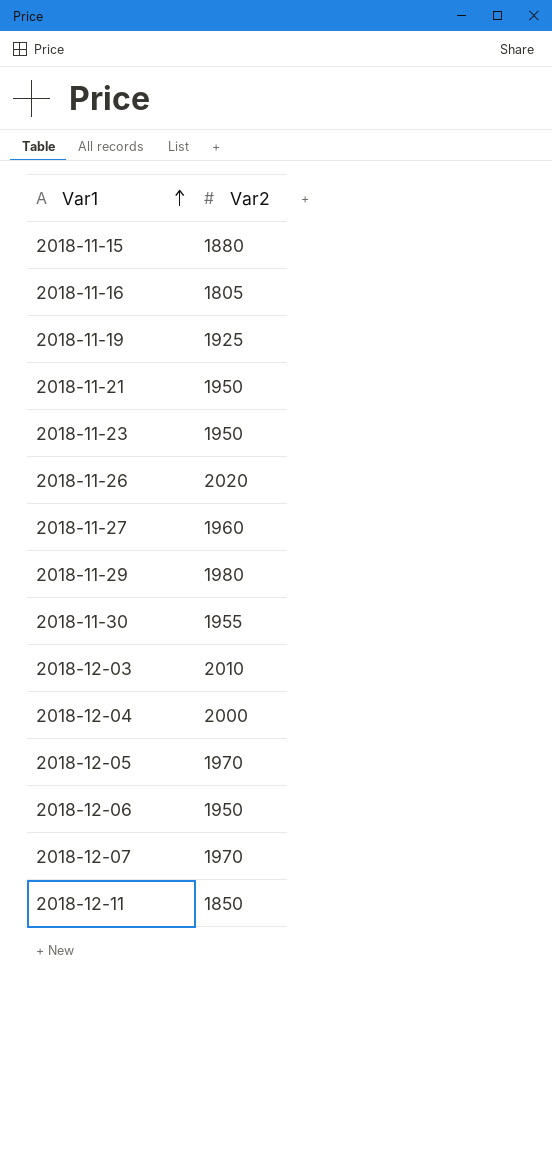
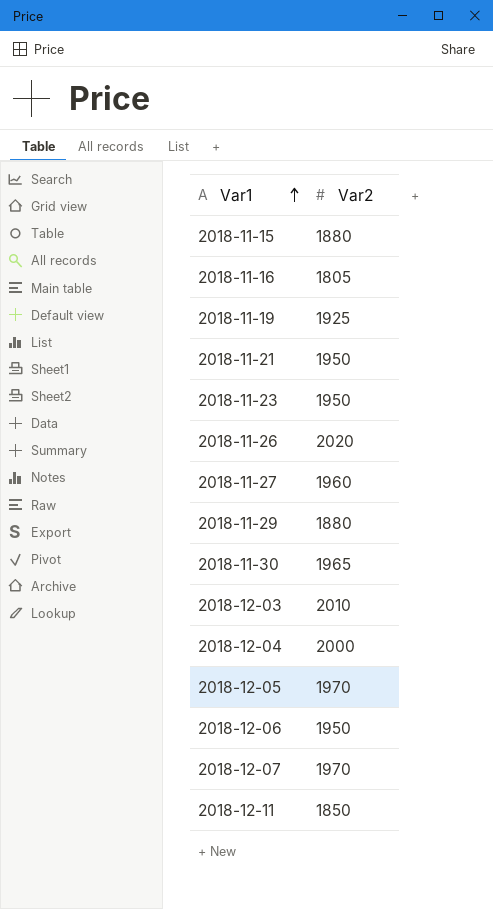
2018-11-29 | Var2: 1980 -> 1880
2018-11-30 | Var2: 1955 -> 1965

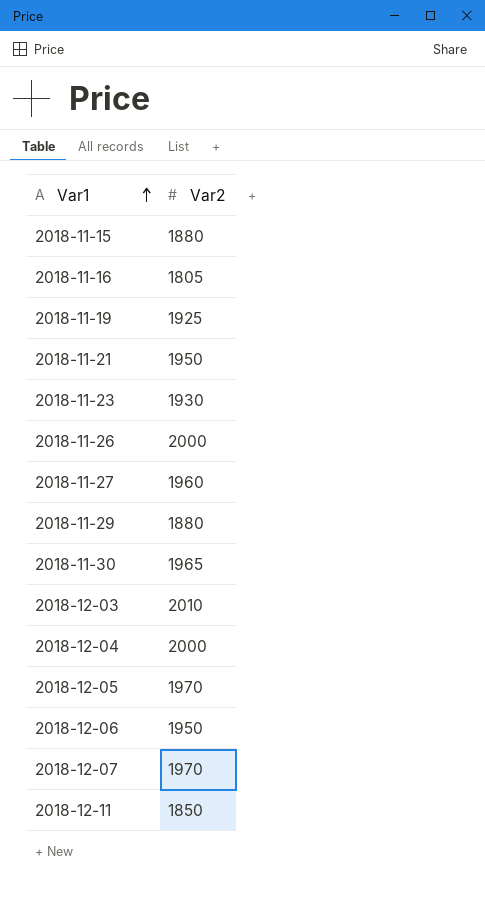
2018-11-23 | Var2: 1950 -> 1930
2018-11-26 | Var2: 2020 -> 2000

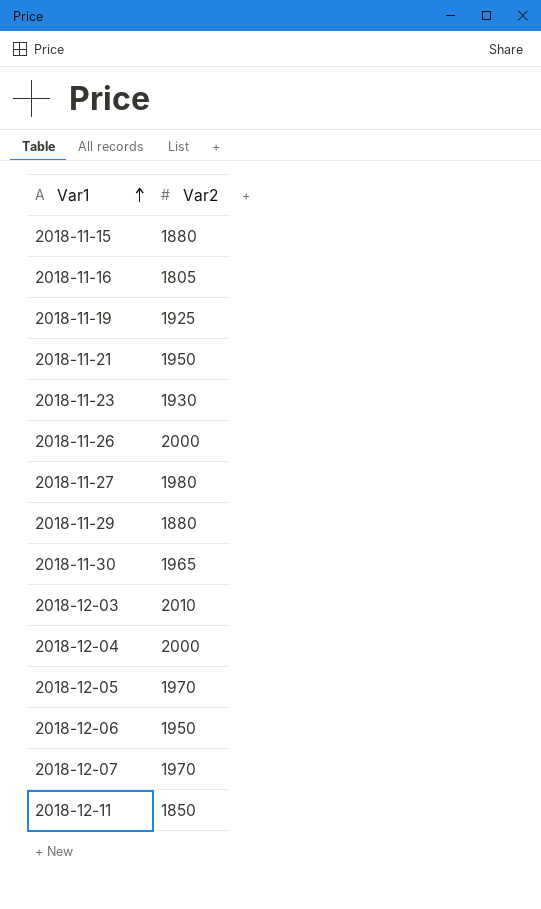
2018-11-27 | Var2: 1960 -> 1980

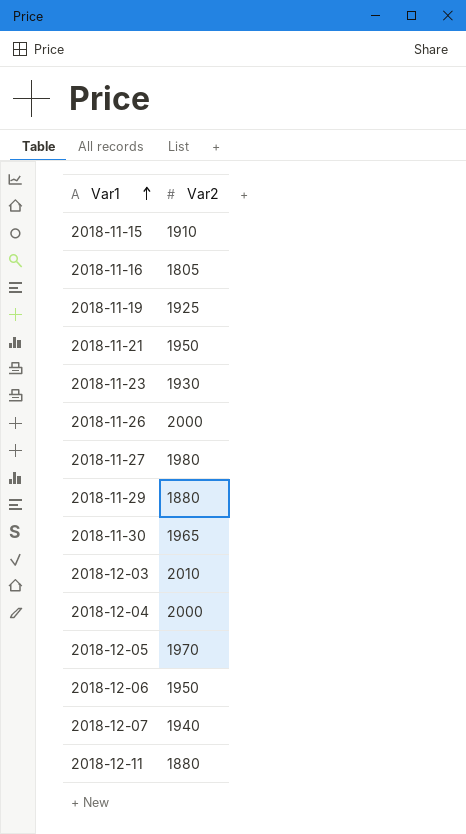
2018-11-15 | Var2: 1880 -> 1910
2018-12-07 | Var2: 1970 -> 1940
2018-12-11 | Var2: 1850 -> 1880

